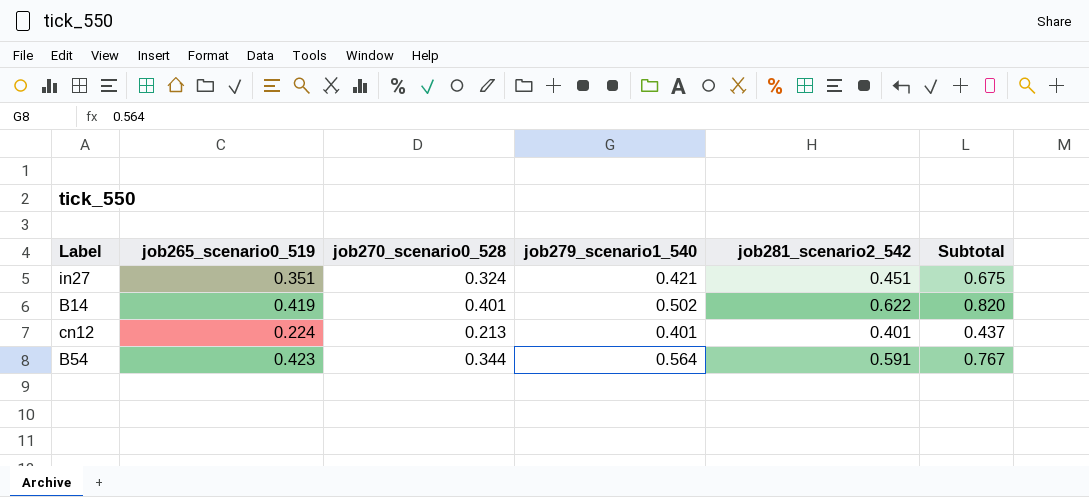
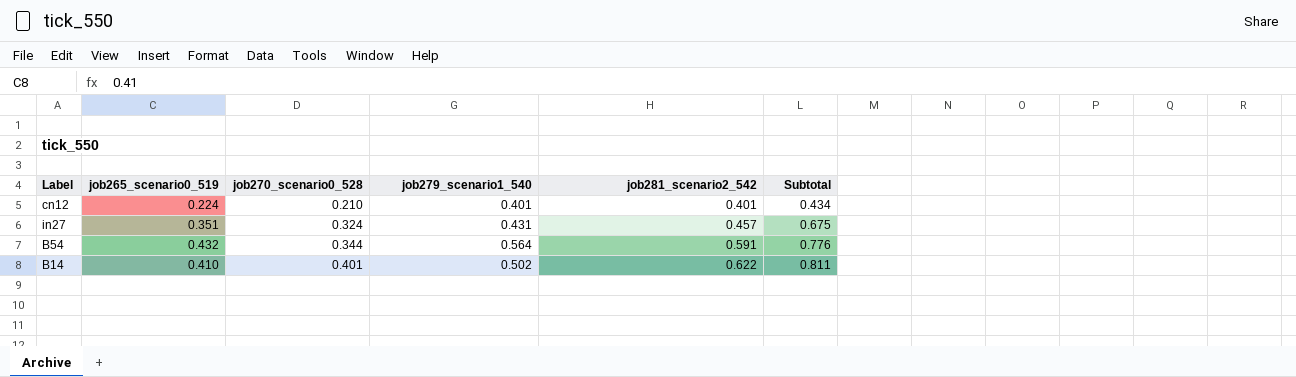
row order: none -> job270_scenario0_528 ascending
cn12 | job270_scenario0_528: 0.213 -> 0.210
cn12 | Subtotal: 0.437 -> 0.434
in27 | job279_scenario1_540: 0.421 -> 0.431
in27 | job281_scenario2_542: 0.451 -> 0.457
B54 | job265_scenario0_519: 0.423 -> 0.432
B54 | Subtotal: 0.767 -> 0.776
B14 | job265_scenario0_519: 0.419 -> 0.410
B14 | Subtotal: 0.820 -> 0.811

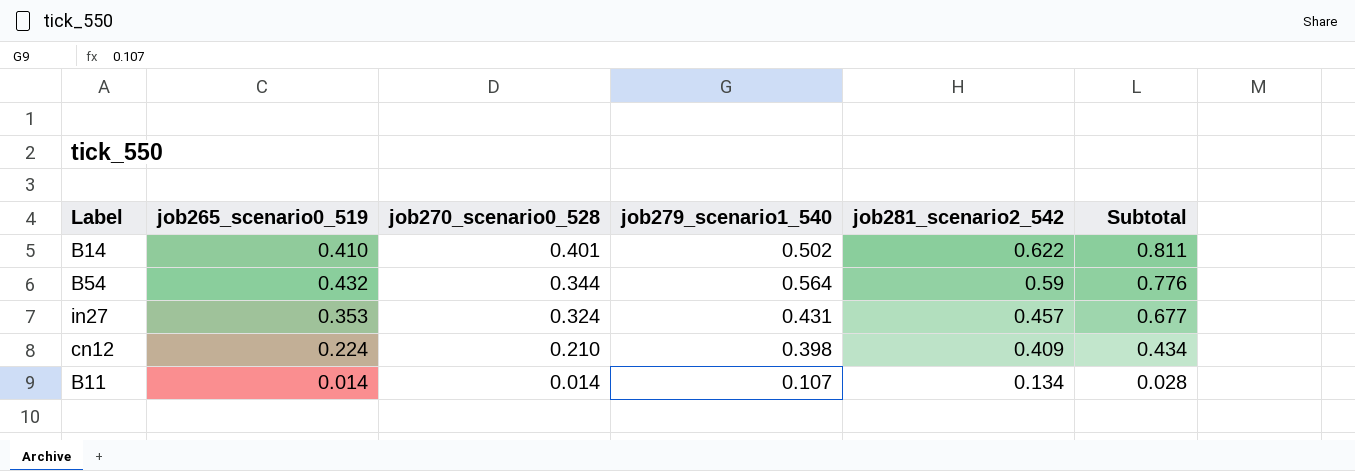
row order: job270_scenario0_528 ascending -> job270_scenario0_528 descending
B54 | job281_scenario2_542: 0.591 -> 0.59
in27 | job265_scenario0_519: 0.351 -> 0.353
in27 | Subtotal: 0.675 -> 0.677
cn12 | job279_scenario1_540: 0.401 -> 0.398
cn12 | job281_scenario2_542: 0.401 -> 0.409
row B11: none -> 0.014 | 0.014 | 0.107 | 0.134 | 0.028

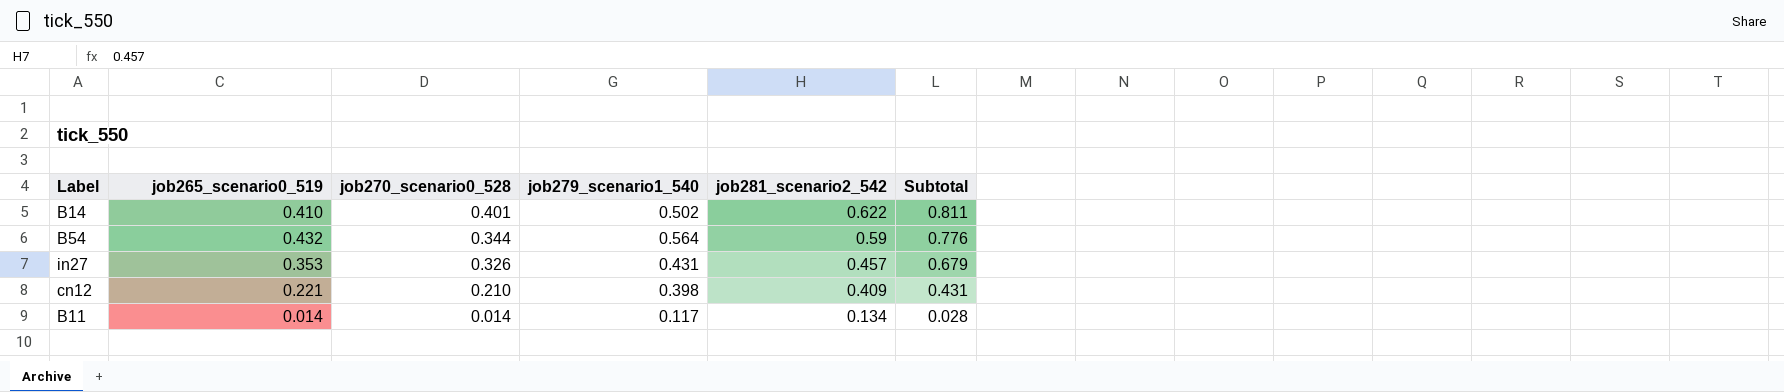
in27 | job270_scenario0_528: 0.324 -> 0.326
in27 | Subtotal: 0.677 -> 0.679
cn12 | job265_scenario0_519: 0.224 -> 0.221
cn12 | Subtotal: 0.434 -> 0.431
B11 | job279_scenario1_540: 0.107 -> 0.117

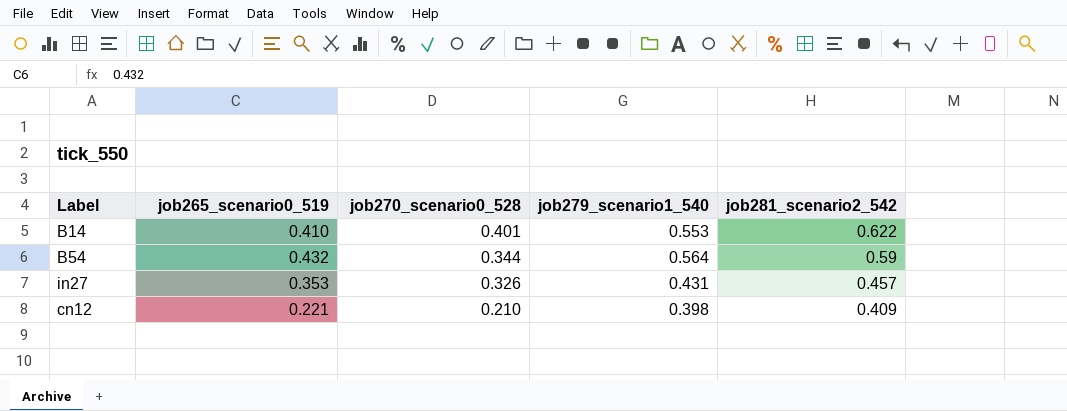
column Subtotal | formula: [job265_scenario0_519] + [job270_scenario0_528] -> none
row B11: 0.014 | 0.014 | 0.117 | 0.134 | 0.028 -> none
B14 | job279_scenario1_540: 0.502 -> 0.553

